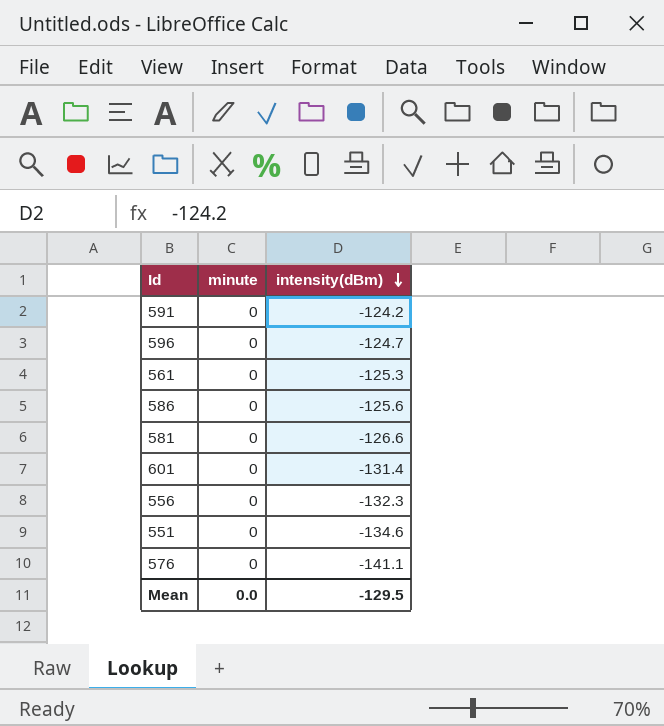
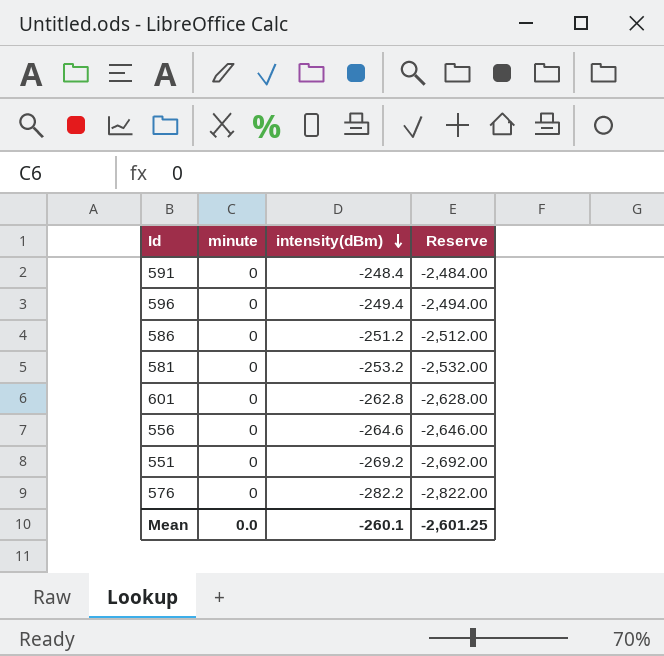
column Reserve | formula: none -> [intensity(dBm)] * 10
row 561: 0 | -125.3 -> none
591 | intensity(dBm): -124.2 -> -248.4
596 | intensity(dBm): -124.7 -> -249.4
586 | intensity(dBm): -125.6 -> -251.2
581 | intensity(dBm): -126.6 -> -253.2
601 | intensity(dBm): -131.4 -> -262.8
556 | intensity(dBm): -132.3 -> -264.6
551 | intensity(dBm): -134.6 -> -269.2
576 | intensity(dBm): -141.1 -> -282.2
Mean | intensity(dBm): -129.5 -> -260.1

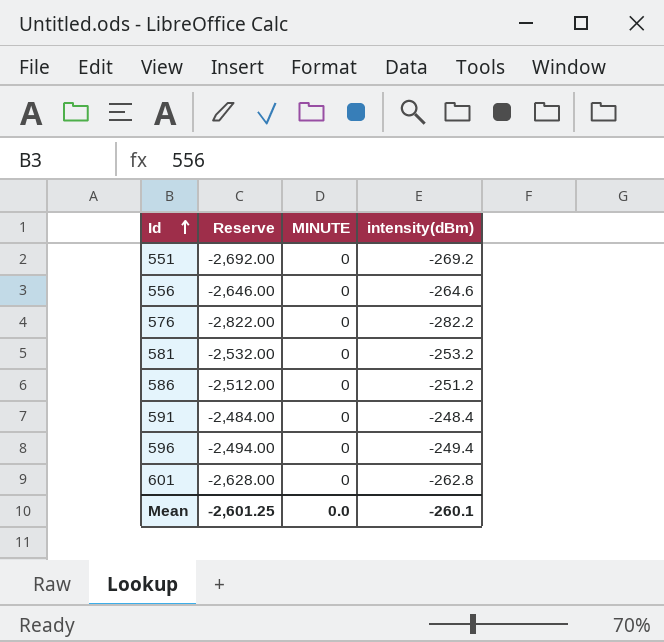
row order: intensity(dBm) descending -> Id ascending
column Reserve | position: 4 -> 2
column name: minute -> MINUTE

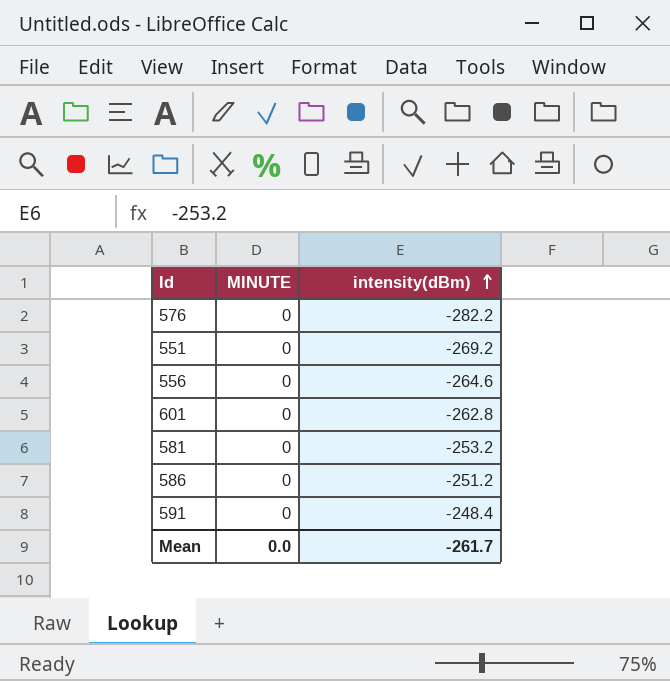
row order: Id ascending -> intensity(dBm) ascending
column Reserve | formula: [intensity(dBm)] * 10 -> none
row 596: -2,494.00 | 0 | -249.4 -> none
Mean | intensity(dBm): -260.1 -> -261.7

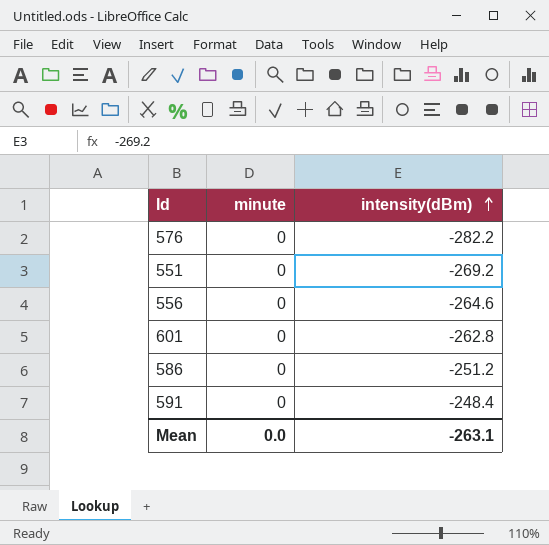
column name: MINUTE -> minute
row 581: 0 | -253.2 -> none
Mean | intensity(dBm): -261.7 -> -263.1

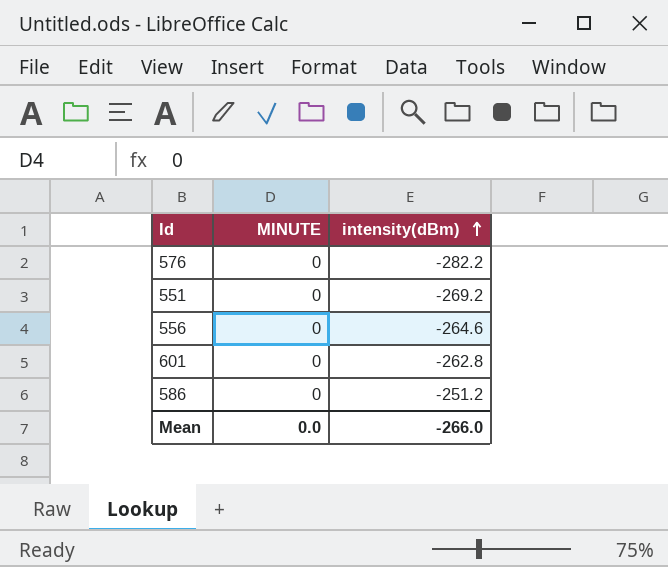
column name: minute -> MINUTE
row 591: 0 | -248.4 -> none
Mean | intensity(dBm): -263.1 -> -266.0

